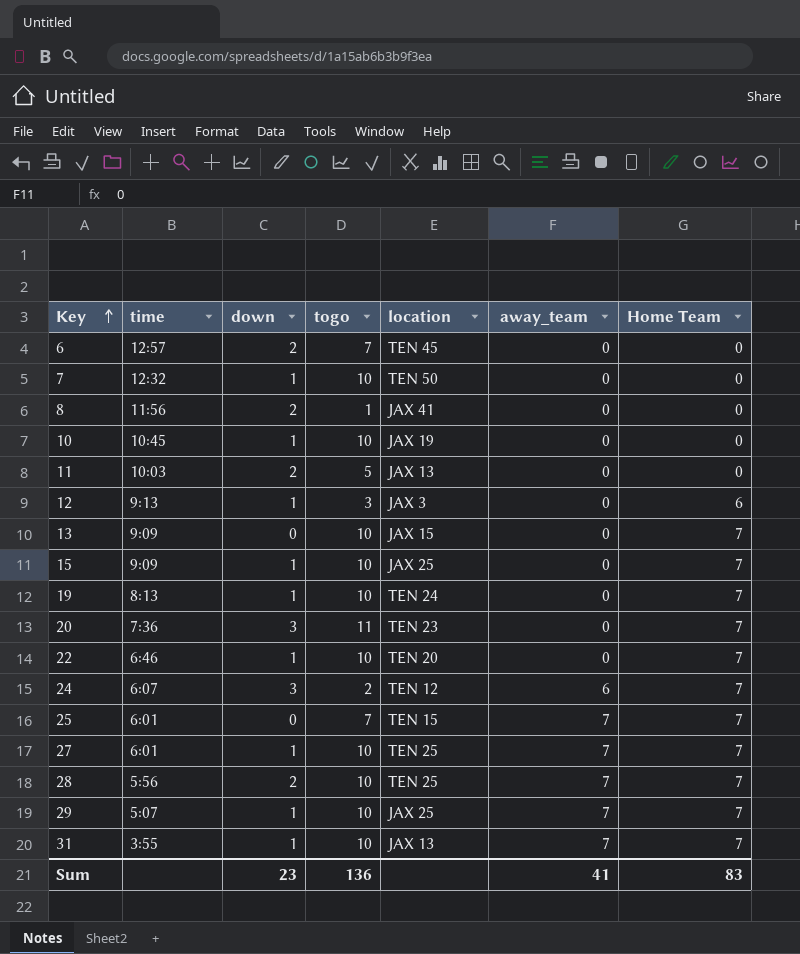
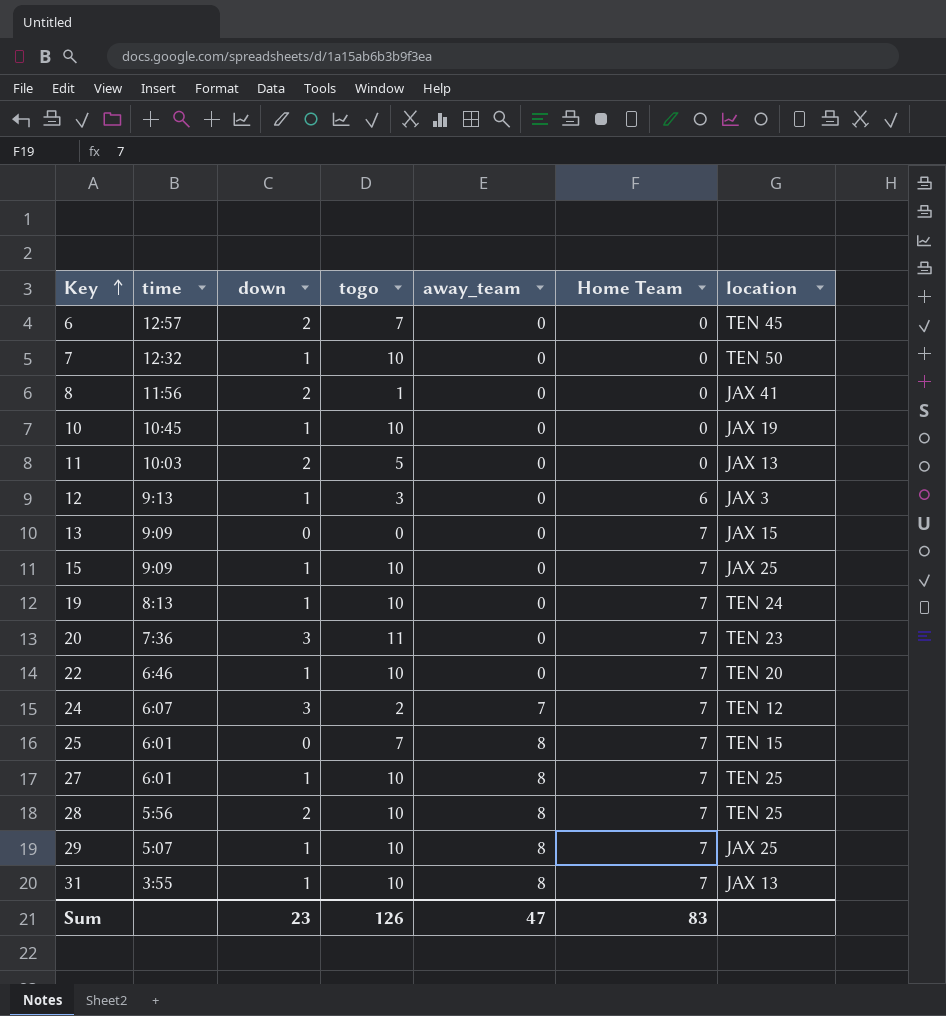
column location | position: 5 -> 7
13 | togo: 10 -> 0
24 | away_team: 6 -> 7
25 | away_team: 7 -> 8
27 | away_team: 7 -> 8
28 | away_team: 7 -> 8
29 | away_team: 7 -> 8
31 | away_team: 7 -> 8
Sum | togo: 136 -> 126
Sum | away_team: 41 -> 47

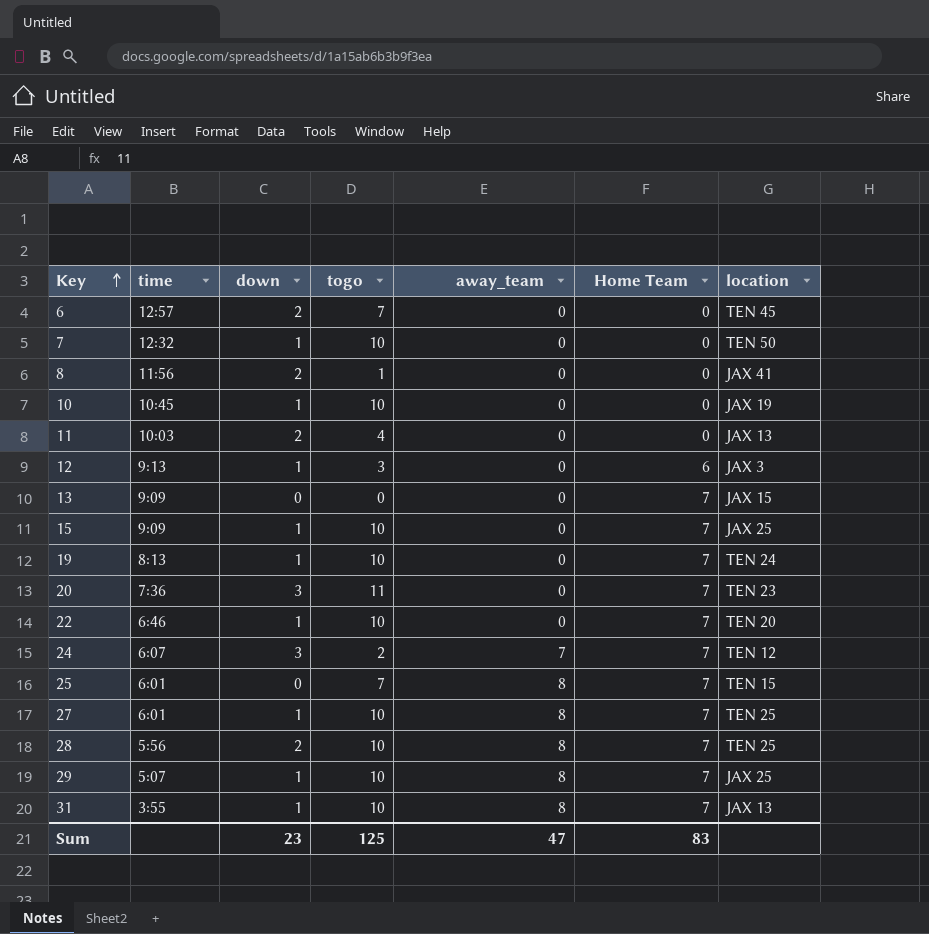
11 | togo: 5 -> 4
Sum | togo: 126 -> 125

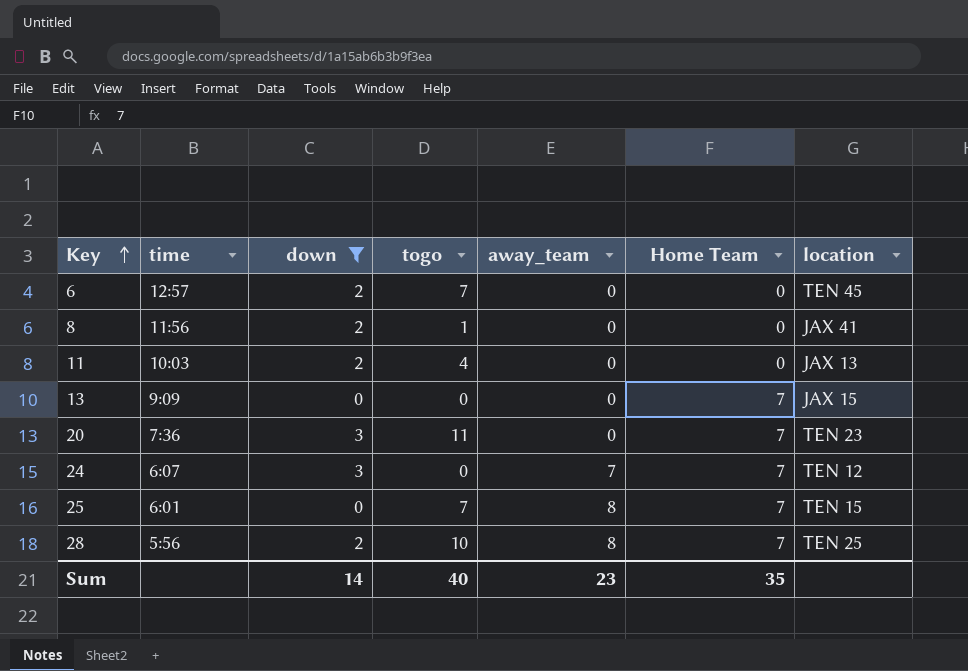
filter: none -> down != 1
24 | togo: 2 -> 0
Sum | down: 23 -> 14
Sum | togo: 125 -> 40
Sum | away_team: 47 -> 23
Sum | Home Team: 83 -> 35

